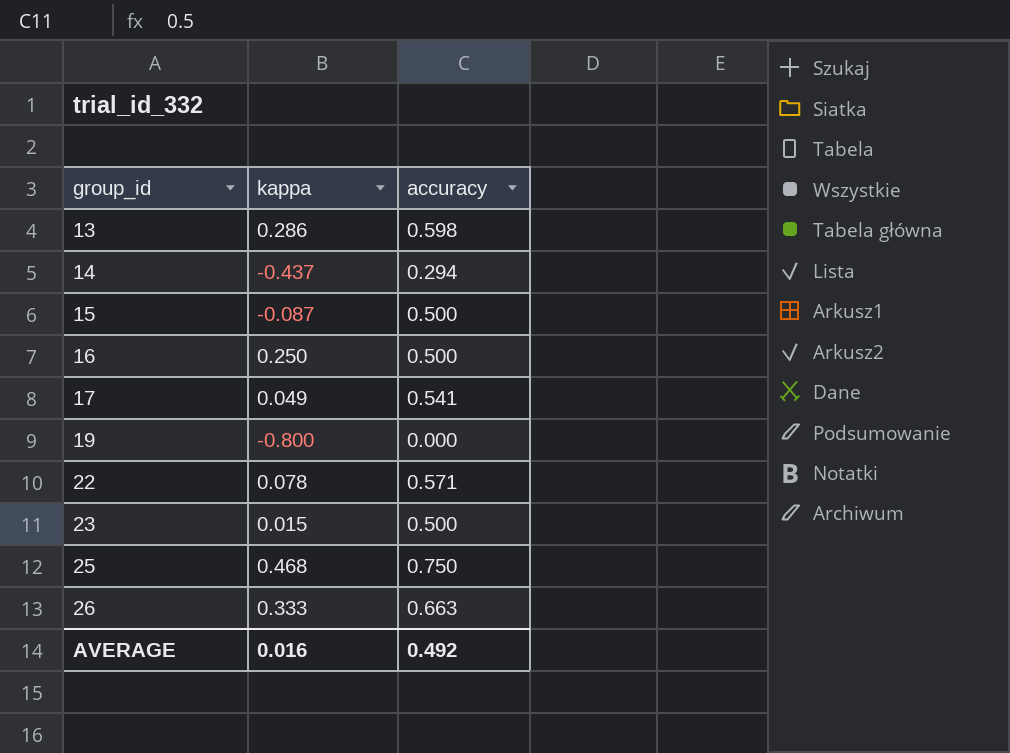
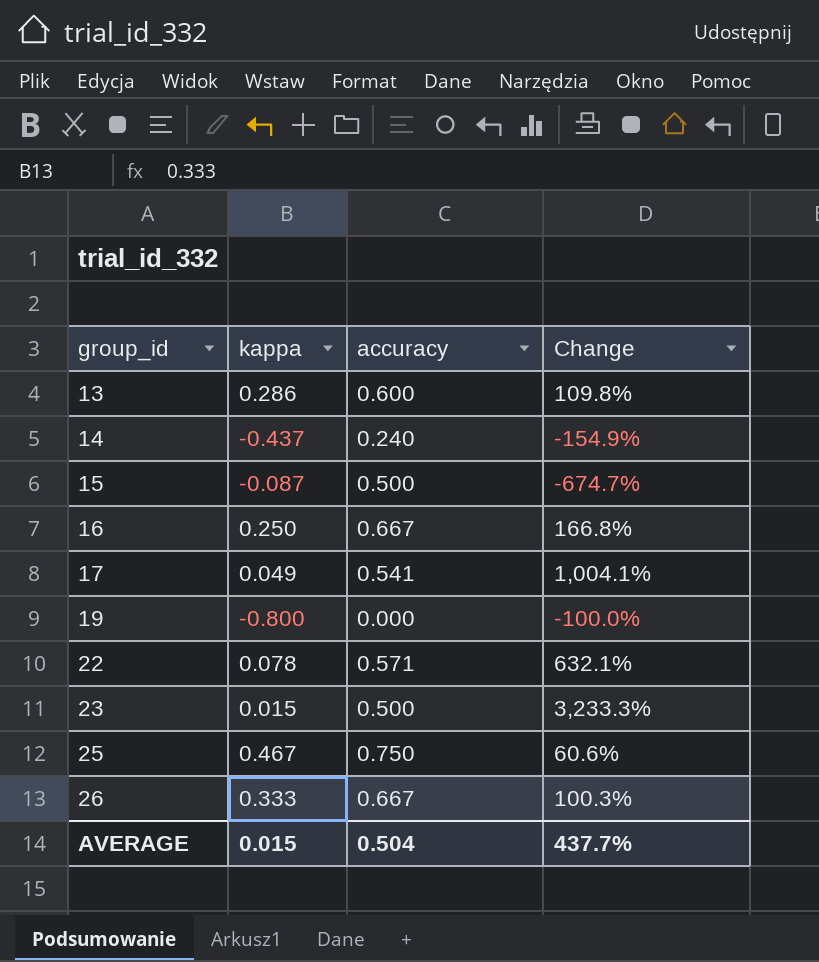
column Change | formula: none -> ([accuracy] - [kappa]) / [kappa]
13 | accuracy: 0.598 -> 0.600
14 | accuracy: 0.294 -> 0.240
16 | accuracy: 0.500 -> 0.667
25 | kappa: 0.468 -> 0.467
26 | accuracy: 0.663 -> 0.667
AVERAGE | kappa: 0.016 -> 0.015
AVERAGE | accuracy: 0.492 -> 0.504

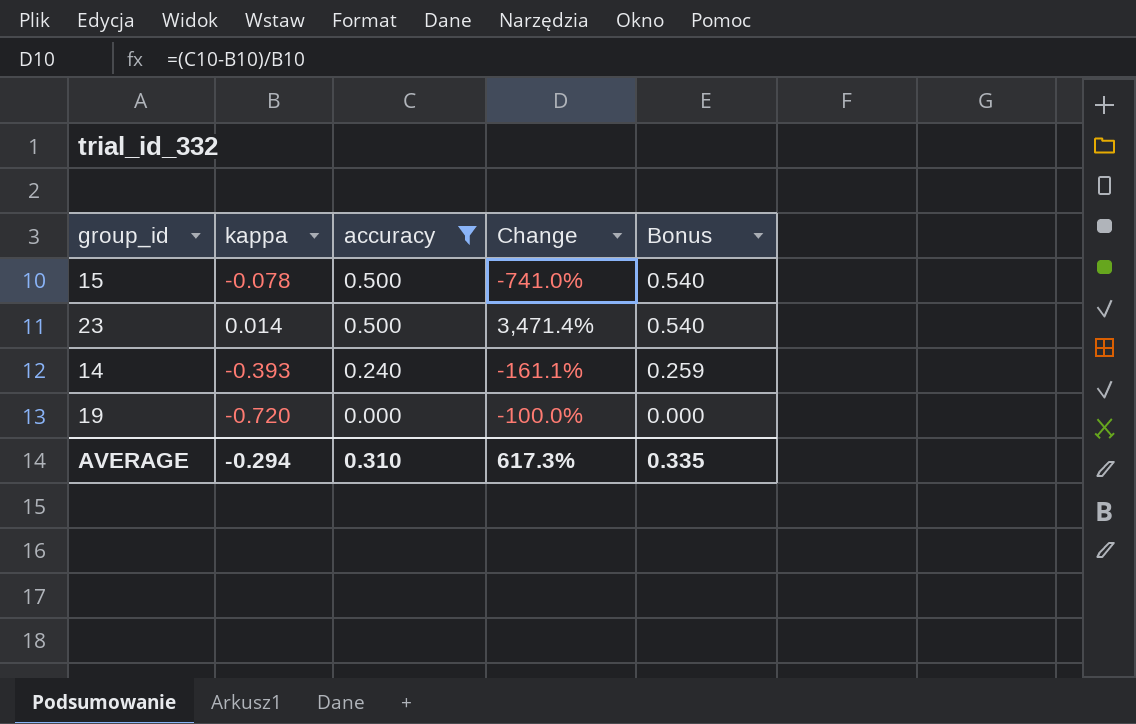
filter: none -> accuracy <= 0.500
row order: group_id ascending -> accuracy descending
column Bonus | formula: none -> [accuracy] * 1.08
15 | kappa: -0.087 -> -0.078
15 | Change: -674.7% -> -741.0%
23 | kappa: 0.015 -> 0.014
23 | Change: 3,233.3% -> 3,471.4%
14 | kappa: -0.437 -> -0.393
14 | Change: -154.9% -> -161.1%
19 | kappa: -0.800 -> -0.720
AVERAGE | kappa: 0.015 -> -0.294
AVERAGE | accuracy: 0.504 -> 0.310
AVERAGE | Change: 437.7% -> 617.3%

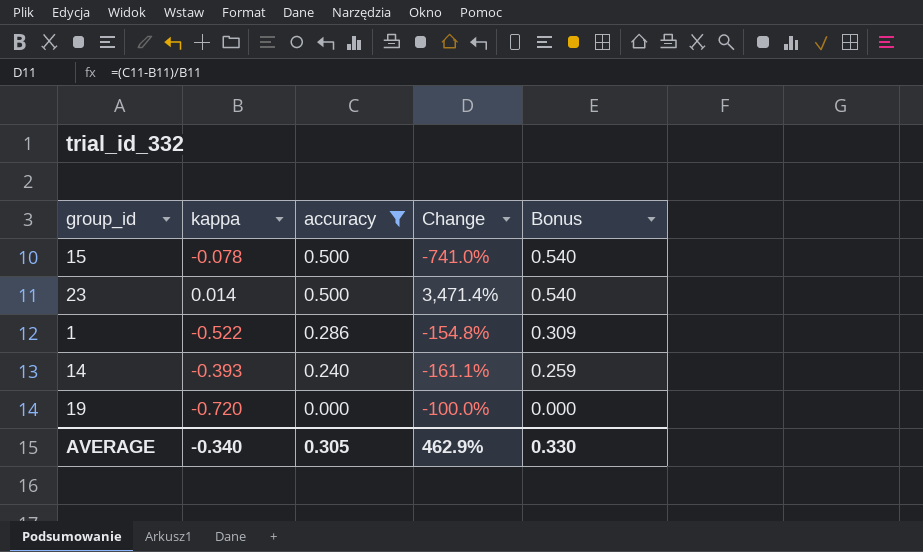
row 1: none -> -0.522 | 0.286 | -154.8% | 0.309
AVERAGE | kappa: -0.294 -> -0.340
AVERAGE | accuracy: 0.310 -> 0.305
AVERAGE | Change: 617.3% -> 462.9%
AVERAGE | Bonus: 0.335 -> 0.330

